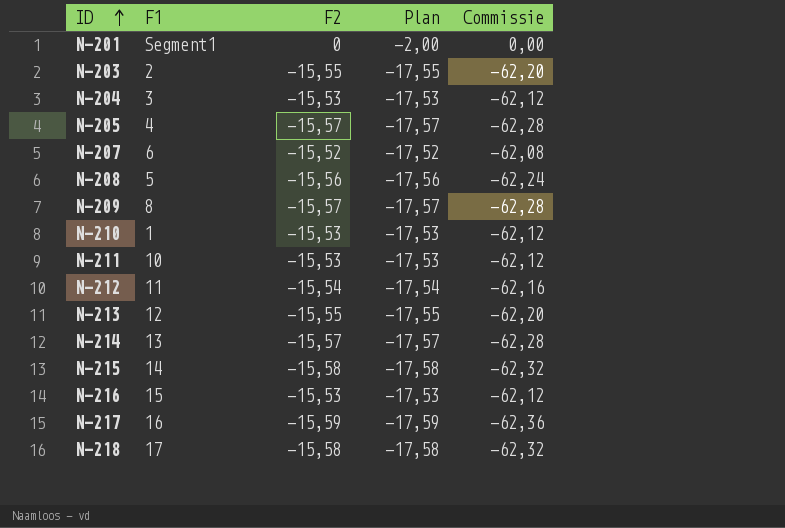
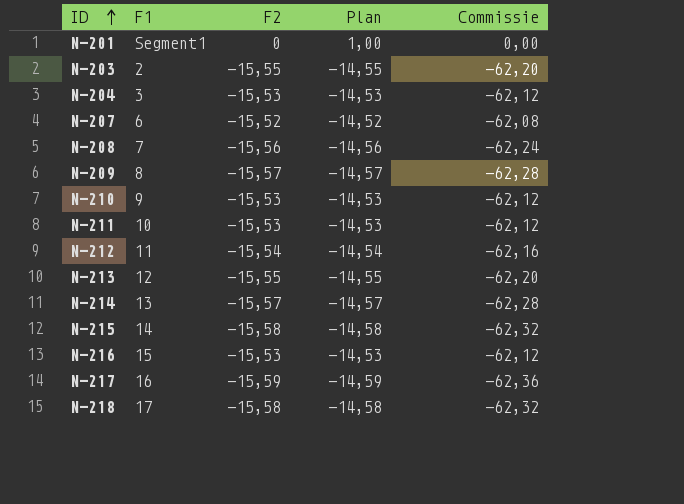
column Plan | formula: [F2] - 2 -> [F2] + 1
row N-205: 4 | -15,57 | -17,57 | -62,28 -> none
N-208 | F1: 5 -> 7
N-210 | F1: 1 -> 9

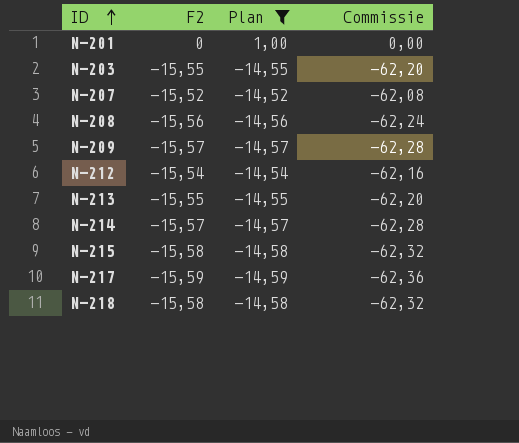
filter: none -> Plan != -14,53
column F1 | position: 2 -> none

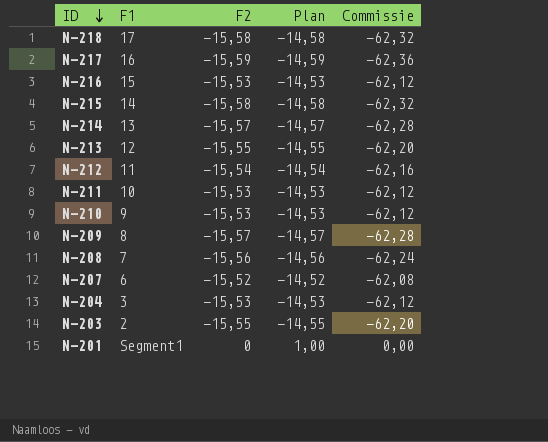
filter: Plan != -14,53 -> none
row order: ID ascending -> ID descending
column F1 | position: none -> 2

